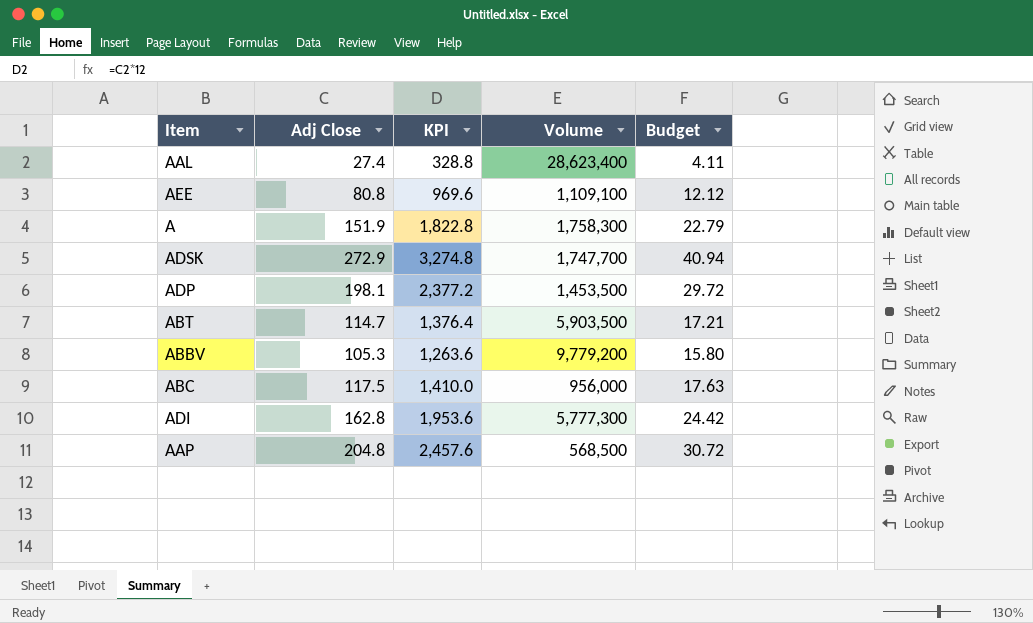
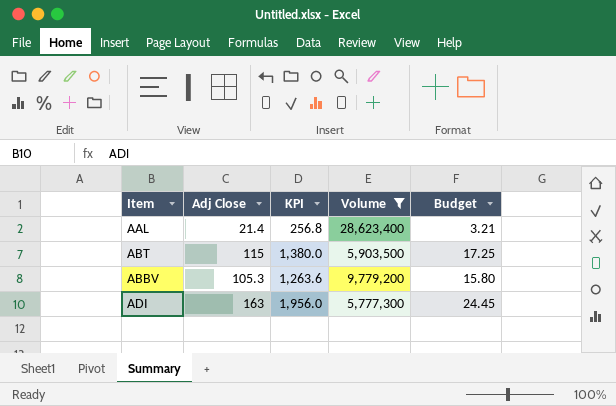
filter: none -> Volume >= 5,777,300
AAL | Adj Close: 27.4 -> 21.4
AAL | KPI: 328.8 -> 256.8
AAL | Budget: 4.11 -> 3.21
ABT | Adj Close: 114.7 -> 115
ABT | KPI: 1,376.4 -> 1,380.0
ABT | Budget: 17.21 -> 17.25
ADI | Adj Close: 162.8 -> 163
ADI | KPI: 1,953.6 -> 1,956.0
ADI | Budget: 24.42 -> 24.45

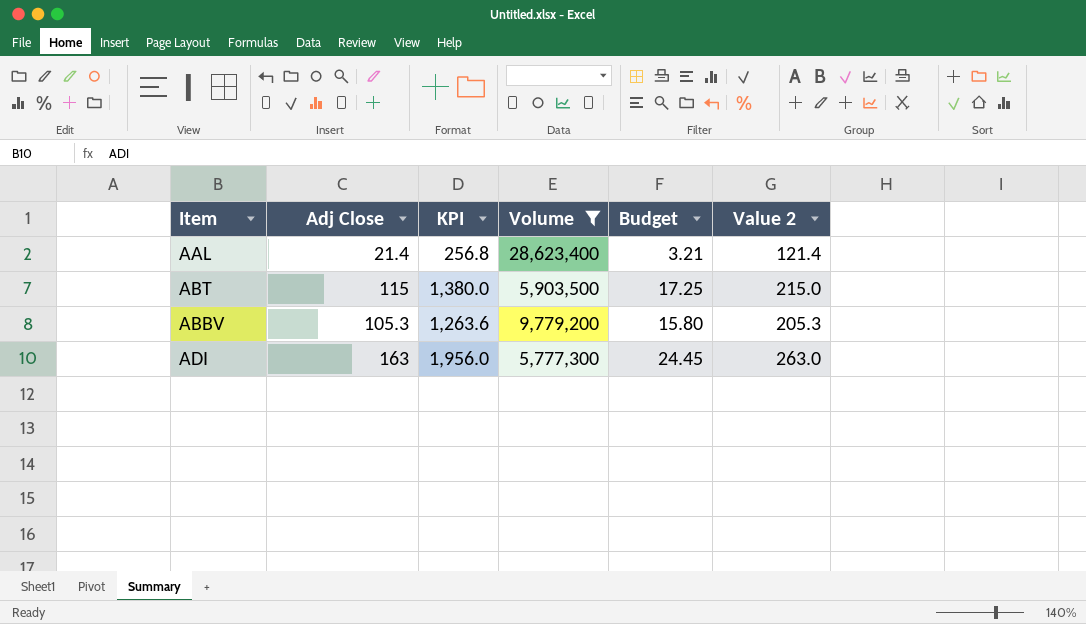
column Value 2 | formula: none -> [Adj Close] + 100

